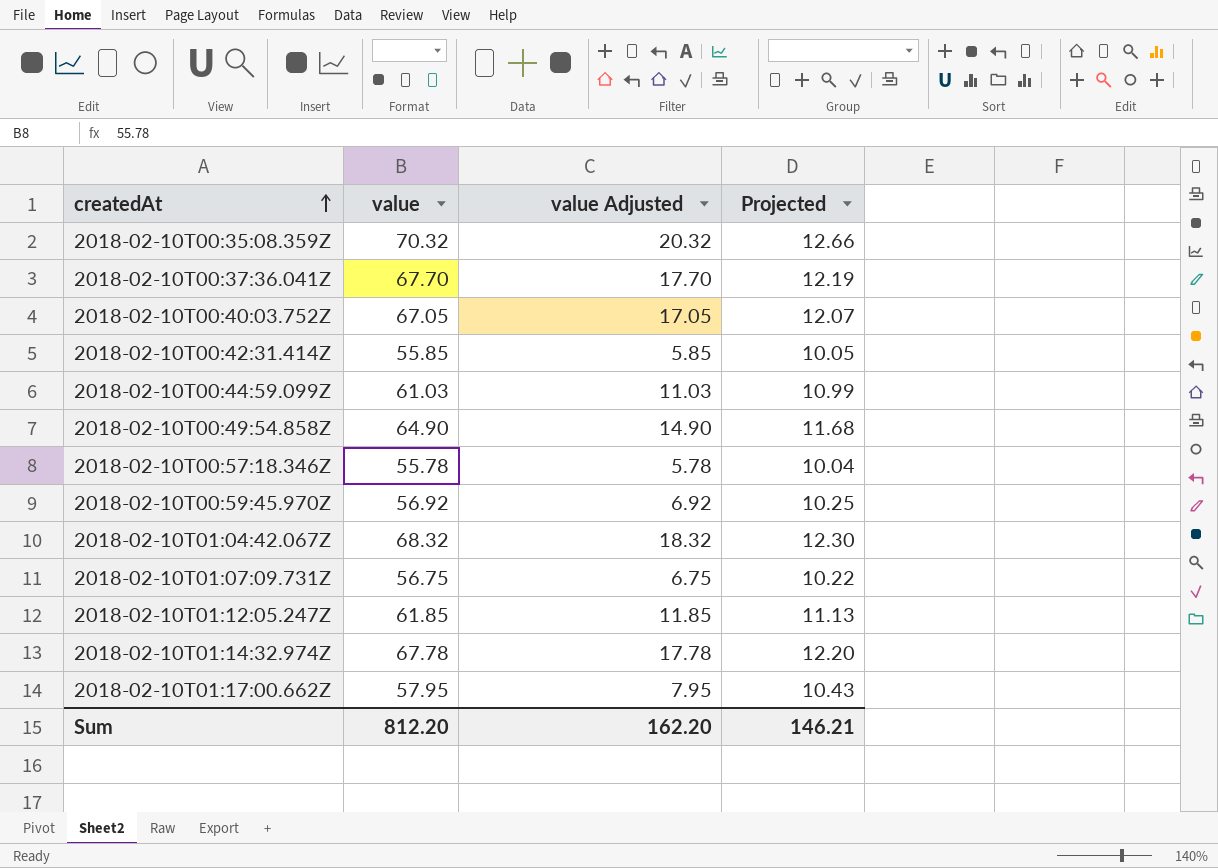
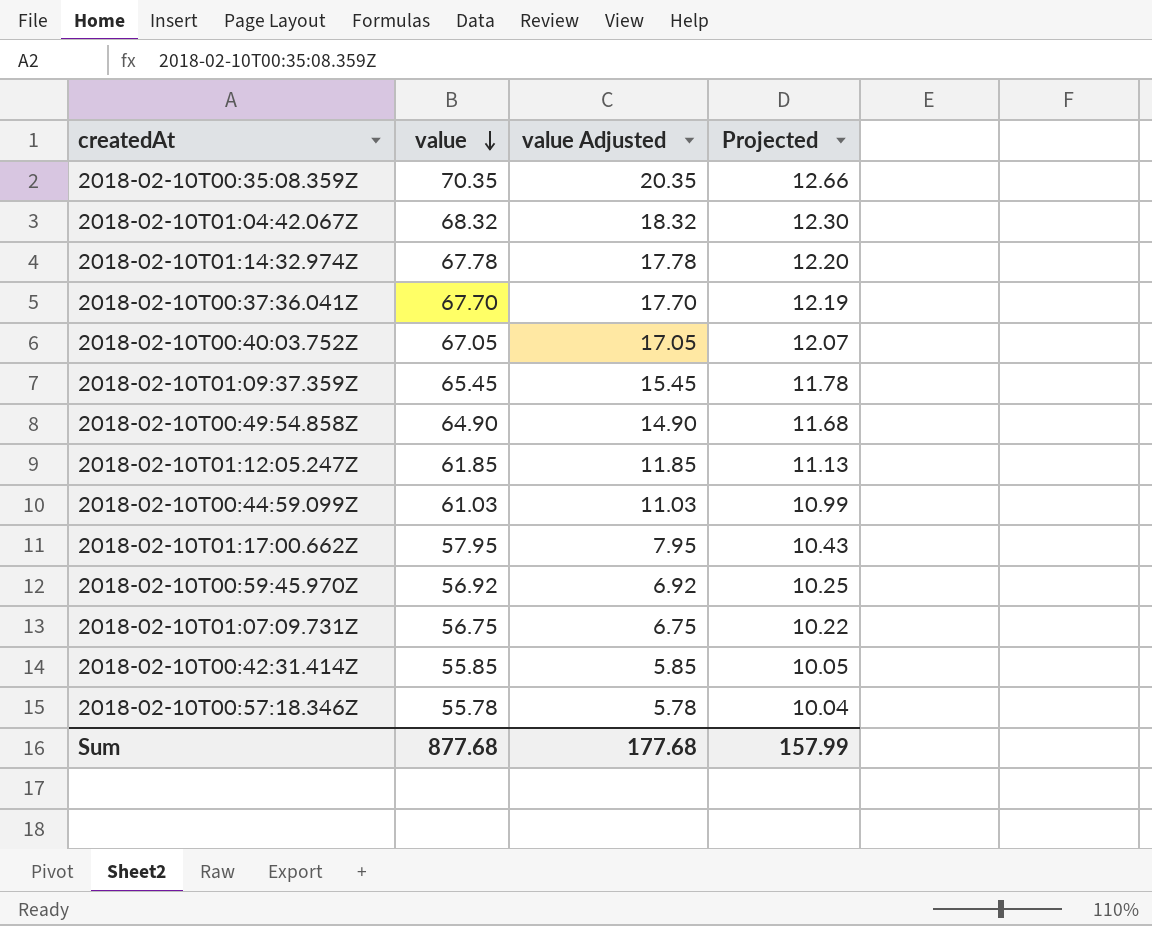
row order: createdAt ascending -> value descending
2018-02-10T00:35:08.359Z | value: 70.32 -> 70.35
2018-02-10T00:35:08.359Z | value Adjusted: 20.32 -> 20.35
row 2018-02-10T01:09:37.359Z: none -> 65.45 | 15.45 | 11.78
Sum | value: 812.20 -> 877.68
Sum | value Adjusted: 162.20 -> 177.68
Sum | Projected: 146.21 -> 157.99

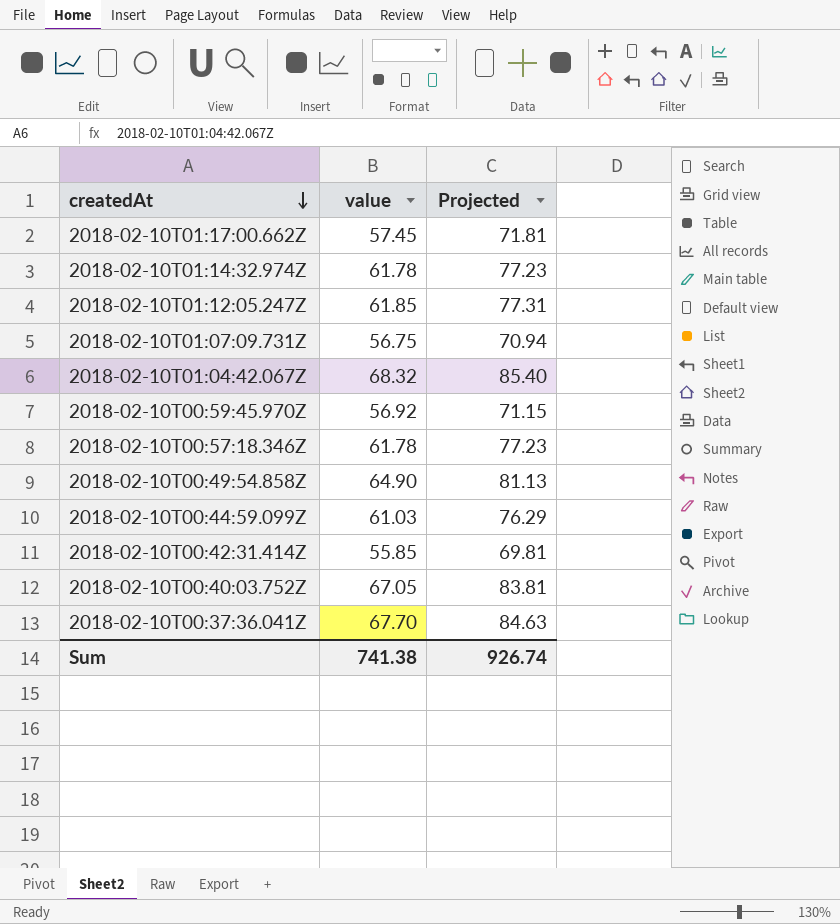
row order: value descending -> createdAt descending
column value Adjusted | formula: [value] - 50 -> none
column Projected | formula: [value] * 0.18 -> [value] * 1.25
row 2018-02-10T00:35:08.359Z: 70.35 | 20.35 | 12.66 -> none
row 2018-02-10T01:09:37.359Z: 65.45 | 15.45 | 11.78 -> none
2018-02-10T01:17:00.662Z | value: 57.95 -> 57.45
2018-02-10T01:14:32.974Z | value: 67.78 -> 61.78
2018-02-10T00:57:18.346Z | value: 55.78 -> 61.78
Sum | value: 877.68 -> 741.38
Sum | Projected: 157.99 -> 926.74

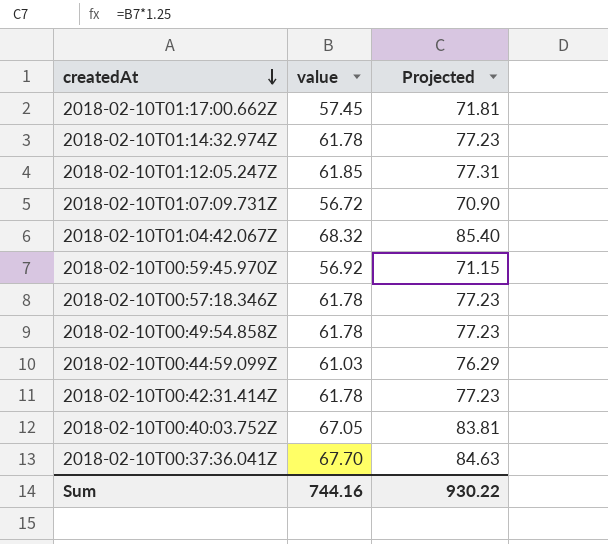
2018-02-10T01:07:09.731Z | value: 56.75 -> 56.72
2018-02-10T01:07:09.731Z | Projected: 70.94 -> 70.90
2018-02-10T00:49:54.858Z | value: 64.90 -> 61.78
2018-02-10T00:49:54.858Z | Projected: 81.13 -> 77.23
2018-02-10T00:42:31.414Z | value: 55.85 -> 61.78
2018-02-10T00:42:31.414Z | Projected: 69.81 -> 77.23
Sum | value: 741.38 -> 744.16
Sum | Projected: 926.74 -> 930.22

